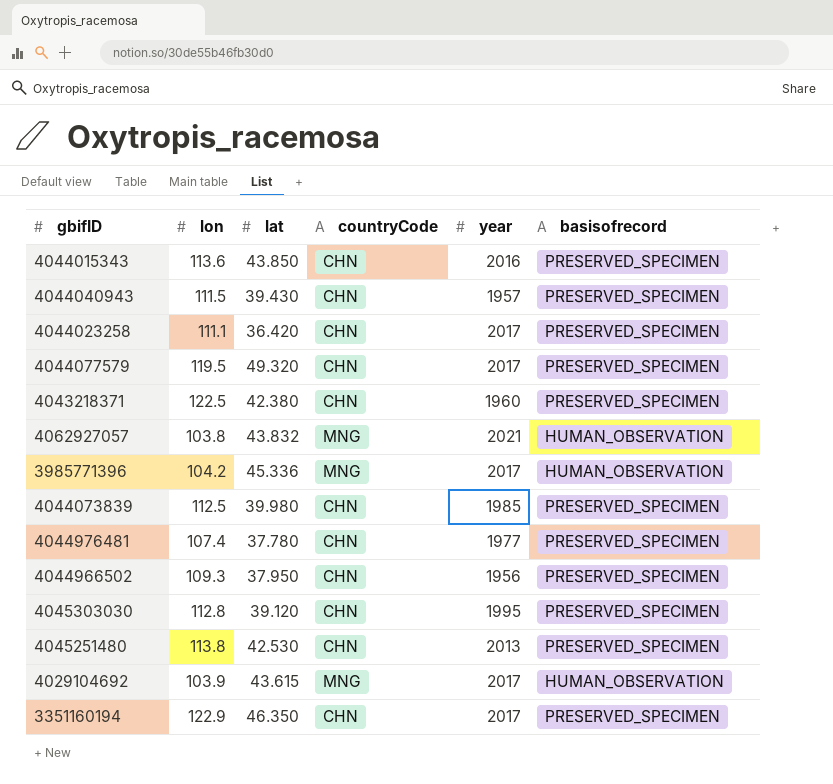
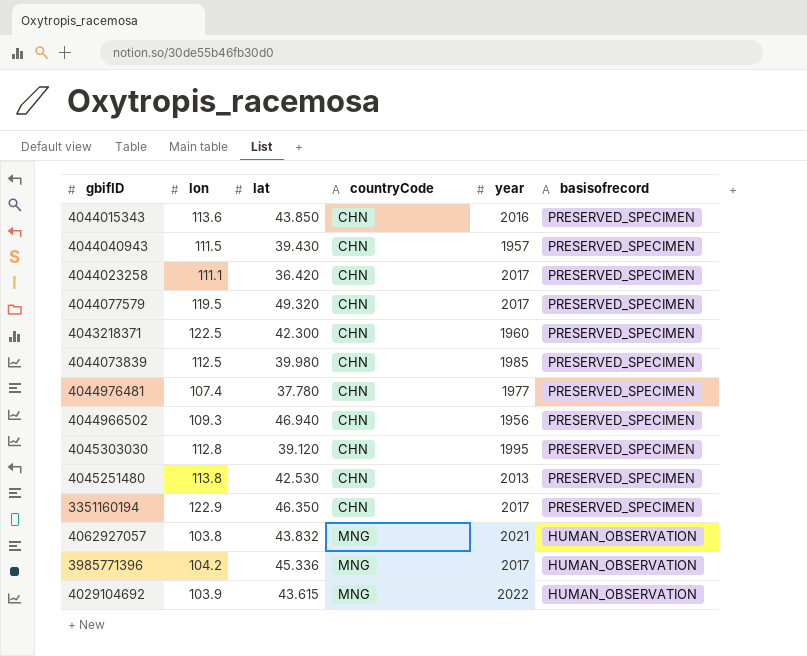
row order: none -> countryCode ascending
4043218371 | lat: 42.380 -> 42.300
4044966502 | lat: 37.950 -> 46.940
4029104692 | year: 2017 -> 2022

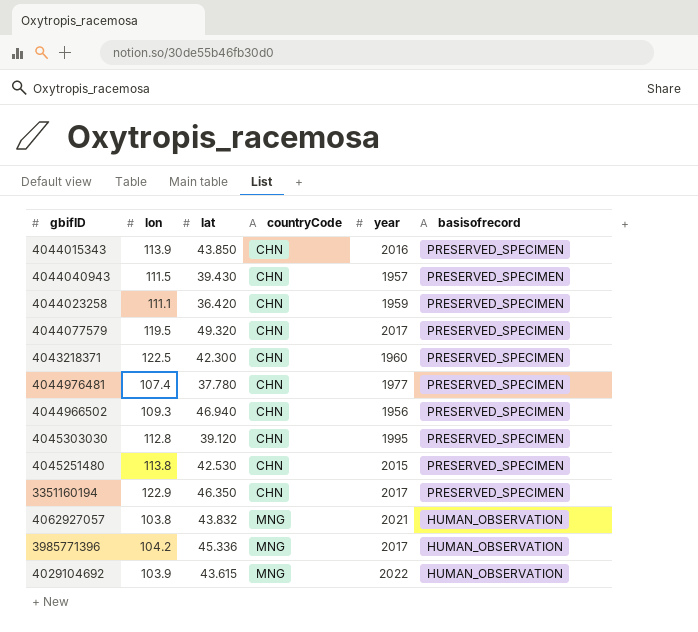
row 4044073839: 112.5 | 39.980 | CHN | 1985 | PRESERVED_SPECIMEN -> none
4044015343 | lon: 113.6 -> 113.9
4044023258 | year: 2017 -> 1959
4045251480 | year: 2013 -> 2015

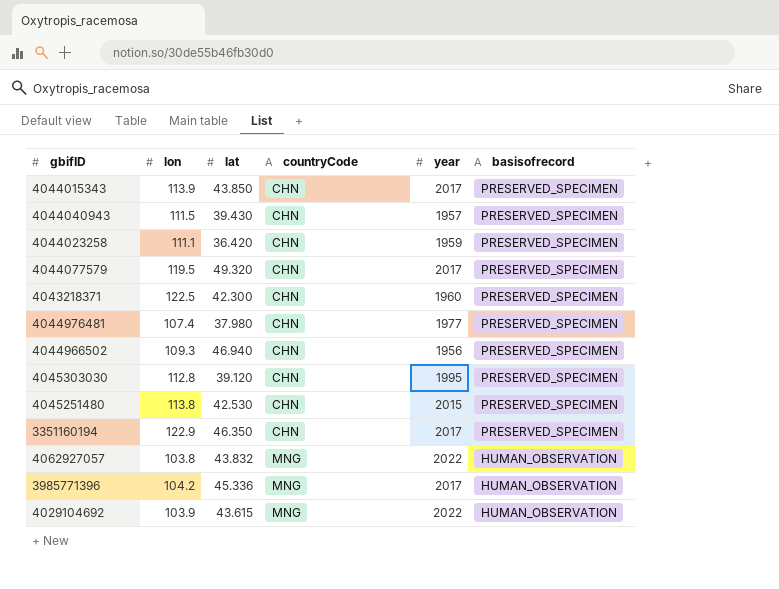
4044015343 | year: 2016 -> 2017
4044976481 | lat: 37.780 -> 37.980
4062927057 | year: 2021 -> 2022

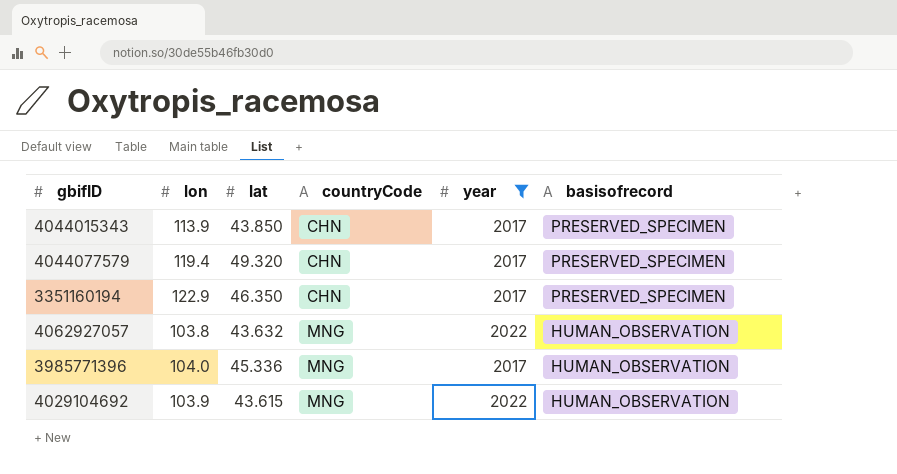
filter: none -> year >= 2017
4044077579 | lon: 119.5 -> 119.4
4062927057 | lat: 43.832 -> 43.632
3985771396 | lon: 104.2 -> 104.0

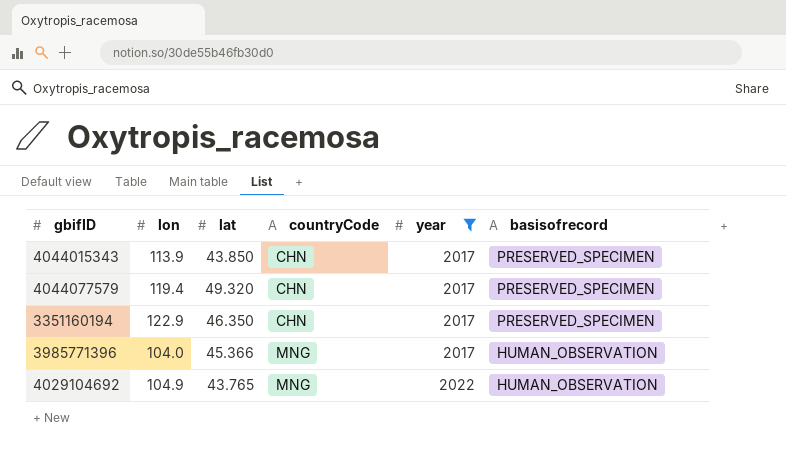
row 4062927057: 103.8 | 43.632 | MNG | 2022 | HUMAN_OBSERVATION -> none
3985771396 | lat: 45.336 -> 45.366
4029104692 | lon: 103.9 -> 104.9
4029104692 | lat: 43.615 -> 43.765

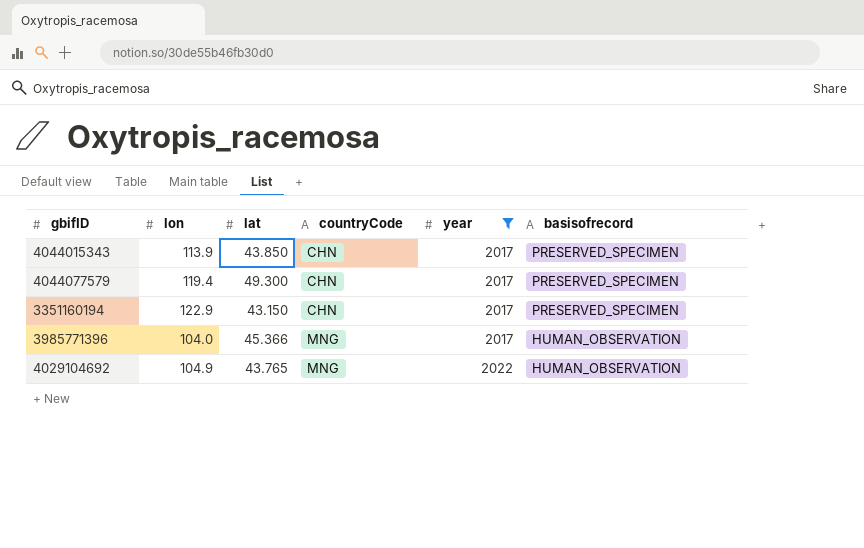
4044077579 | lat: 49.320 -> 49.300
3351160194 | lat: 46.350 -> 43.150

